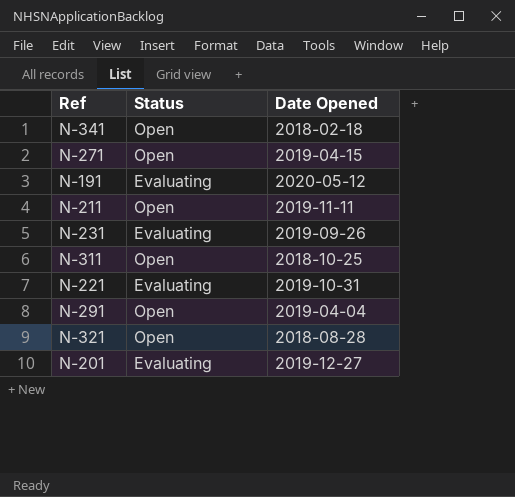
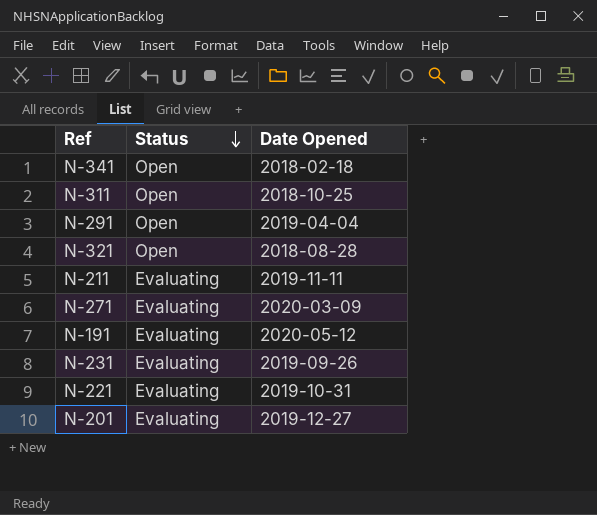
row order: none -> Status descending
N-211 | Status: Open -> Evaluating
N-271 | Status: Open -> Evaluating
N-271 | Date Opened: 2019-04-15 -> 2020-03-09

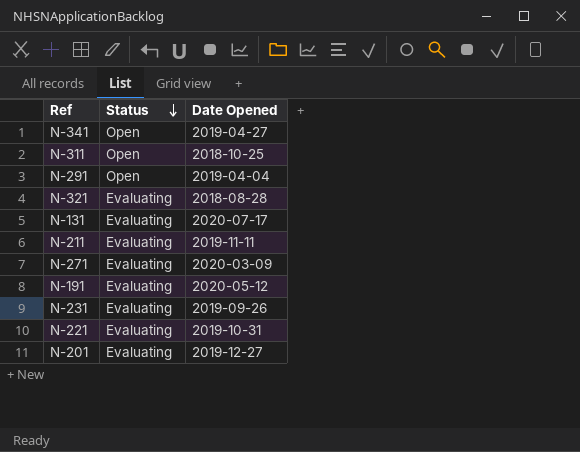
N-341 | Date Opened: 2018-02-18 -> 2019-04-27
N-321 | Status: Open -> Evaluating
row N-131: none -> Evaluating | 2020-07-17

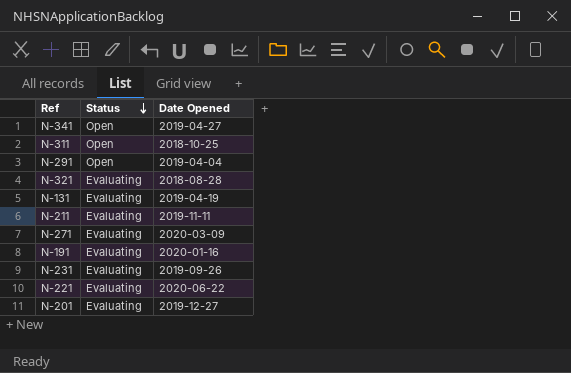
N-131 | Date Opened: 2020-07-17 -> 2019-04-19
N-191 | Date Opened: 2020-05-12 -> 2020-01-16
N-221 | Date Opened: 2019-10-31 -> 2020-06-22

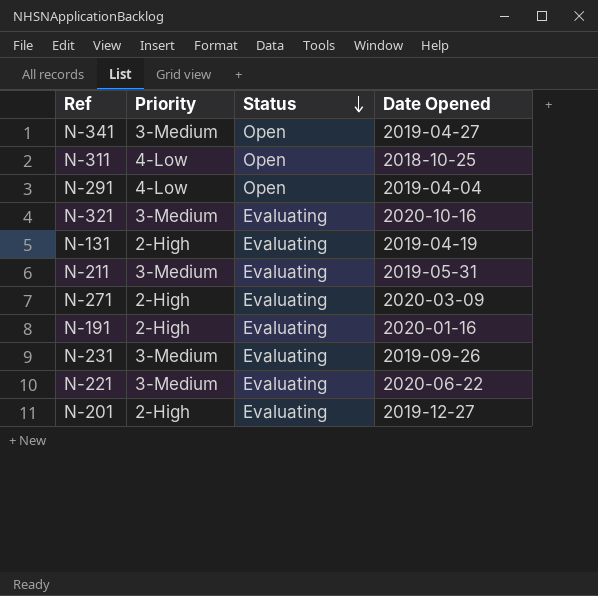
column Priority | position: none -> 2
N-321 | Date Opened: 2018-08-28 -> 2020-10-16
N-211 | Date Opened: 2019-11-11 -> 2019-05-31

